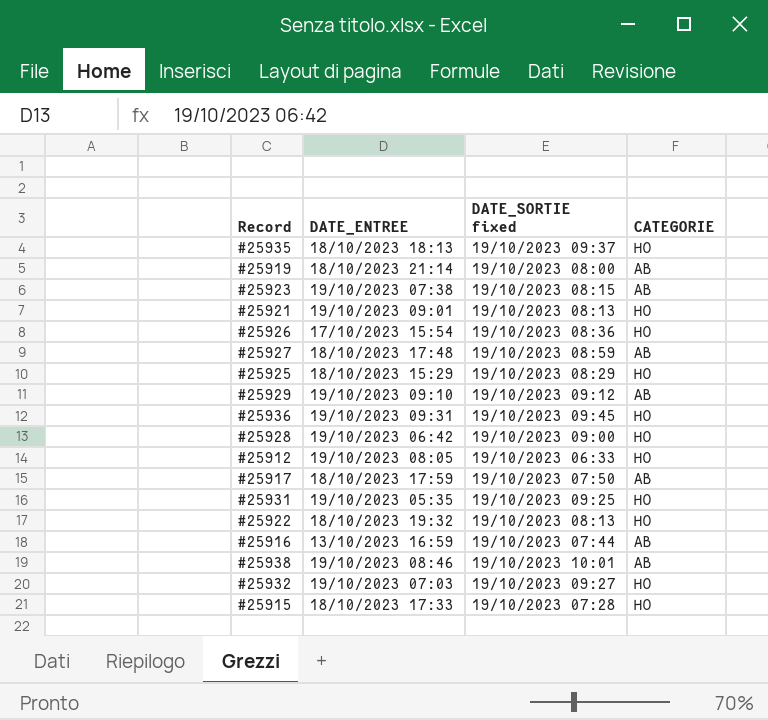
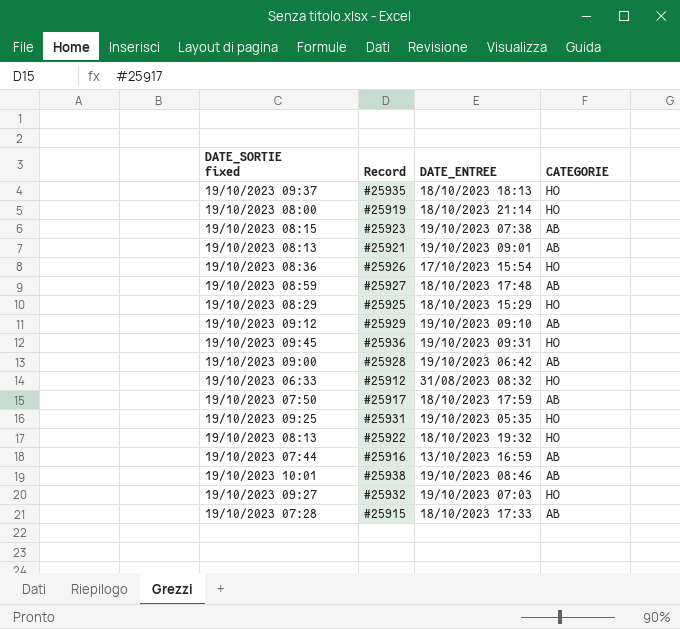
column DATE_SORTIE fixed | position: 3 -> 1
#25919 | CATEGORIE: AB -> HO
#25921 | CATEGORIE: HO -> AB
#25928 | CATEGORIE: HO -> AB
#25912 | DATE_ENTREE: 19/10/2023 08:05 -> 31/08/2023 08:32
#25915 | CATEGORIE: HO -> AB

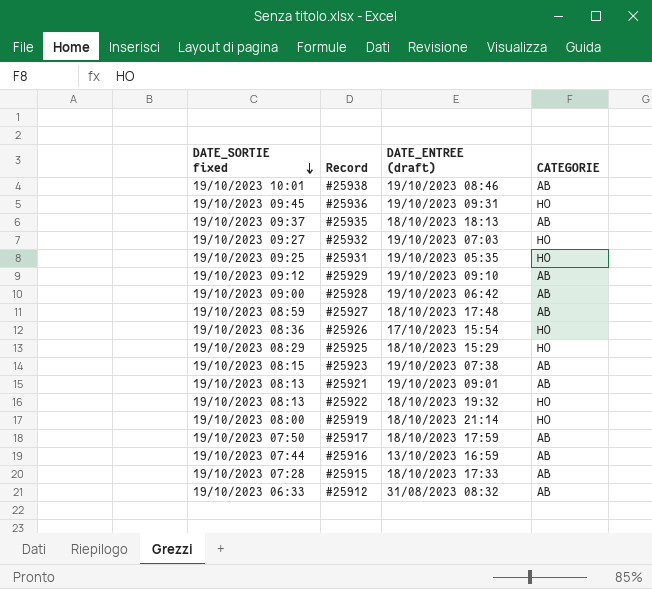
row order: none -> DATE_SORTIE fixed descending
column name: DATE_ENTREE -> DATE_ENTREE (draft)
#25935 | CATEGORIE: HO -> AB
#25912 | CATEGORIE: HO -> AB

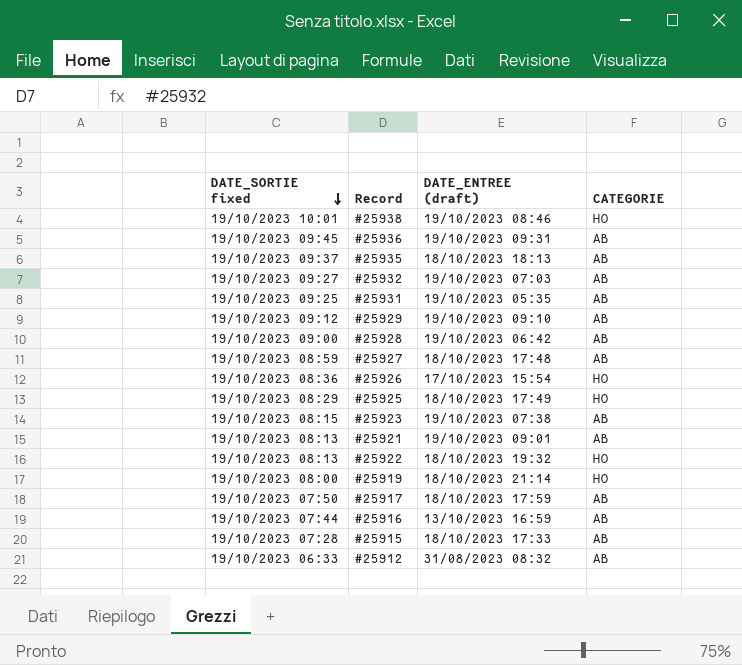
#25938 | CATEGORIE: AB -> HO
#25936 | CATEGORIE: HO -> AB
#25932 | CATEGORIE: HO -> AB
#25931 | CATEGORIE: HO -> AB
#25925 | DATE_ENTREE (draft): 18/10/2023 15:29 -> 18/10/2023 17:49

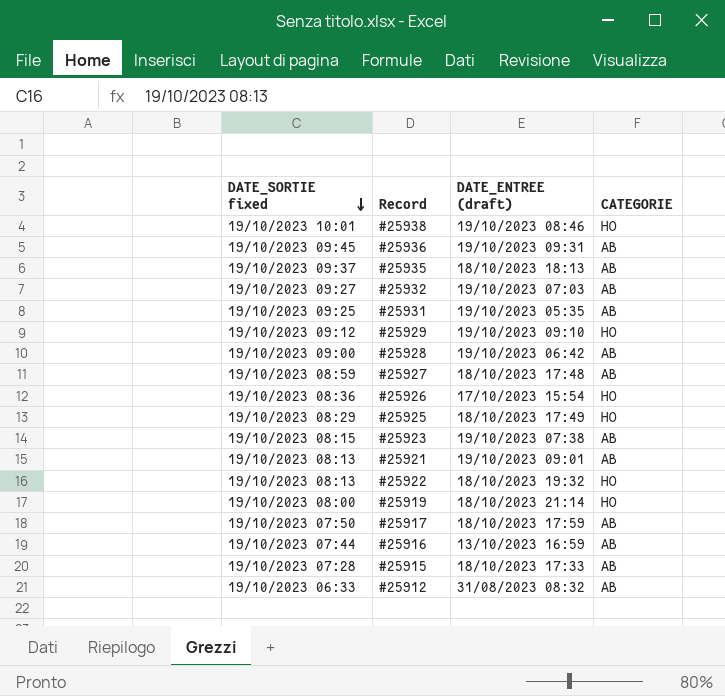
#25929 | CATEGORIE: AB -> HO

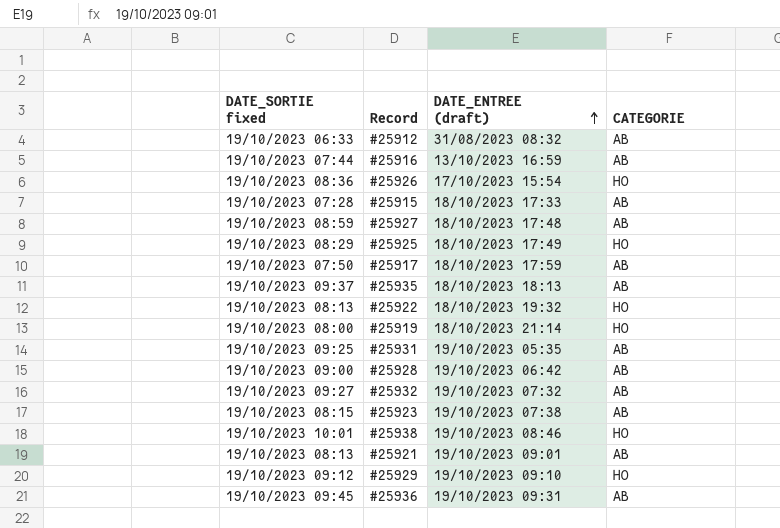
row order: DATE_SORTIE fixed descending -> DATE_ENTREE (draft) ascending
#25932 | DATE_ENTREE (draft): 19/10/2023 07:03 -> 19/10/2023 07:32

